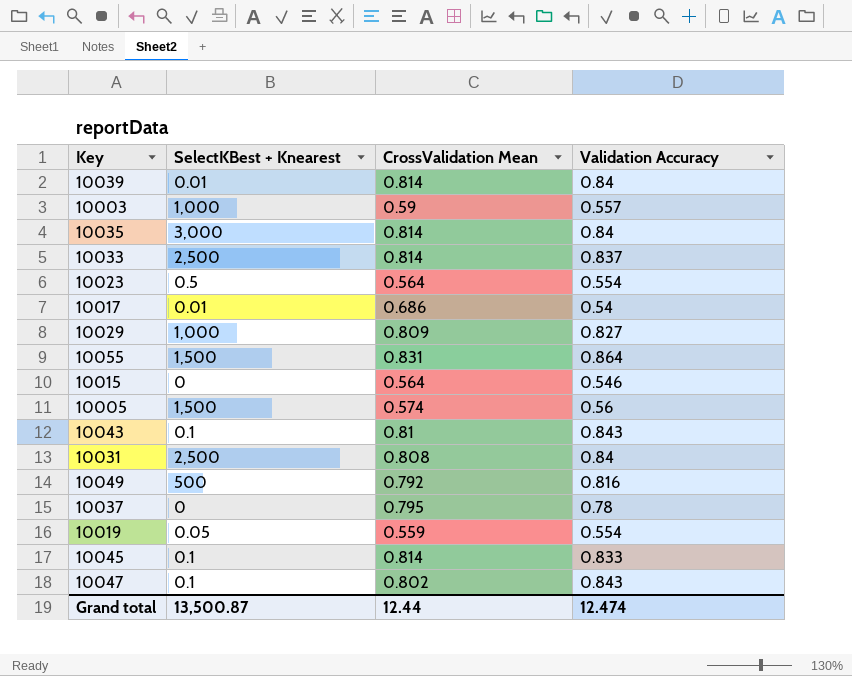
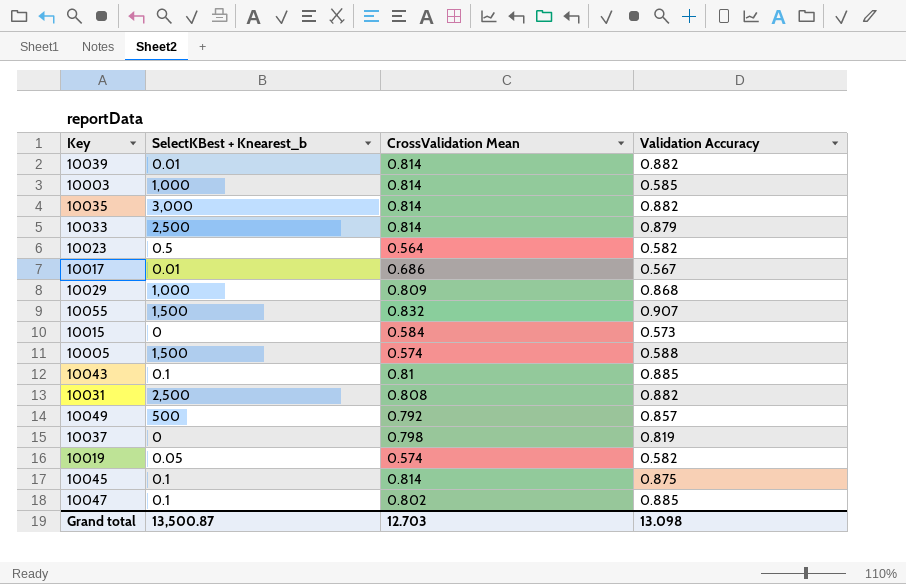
column name: SelectKBest + Knearest -> SelectKBest + Knearest_b
10039 | Validation Accuracy: 0.84 -> 0.882
10003 | CrossValidation Mean: 0.59 -> 0.814
10003 | Validation Accuracy: 0.557 -> 0.585
10035 | Validation Accuracy: 0.84 -> 0.882
10033 | Validation Accuracy: 0.837 -> 0.879
10023 | Validation Accuracy: 0.554 -> 0.582
10017 | Validation Accuracy: 0.54 -> 0.567
10029 | Validation Accuracy: 0.827 -> 0.868
10055 | CrossValidation Mean: 0.831 -> 0.832
10055 | Validation Accuracy: 0.864 -> 0.907
10015 | CrossValidation Mean: 0.564 -> 0.584
10015 | Validation Accuracy: 0.546 -> 0.573
10005 | Validation Accuracy: 0.56 -> 0.588
10043 | Validation Accuracy: 0.843 -> 0.885
10031 | Validation Accuracy: 0.84 -> 0.882
10049 | Validation Accuracy: 0.816 -> 0.857
10037 | CrossValidation Mean: 0.795 -> 0.798
10037 | Validation Accuracy: 0.78 -> 0.819
10019 | CrossValidation Mean: 0.559 -> 0.574
10019 | Validation Accuracy: 0.554 -> 0.582
10045 | Validation Accuracy: 0.833 -> 0.875
10047 | Validation Accuracy: 0.843 -> 0.885
Grand total | CrossValidation Mean: 12.44 -> 12.703
Grand total | Validation Accuracy: 12.474 -> 13.098

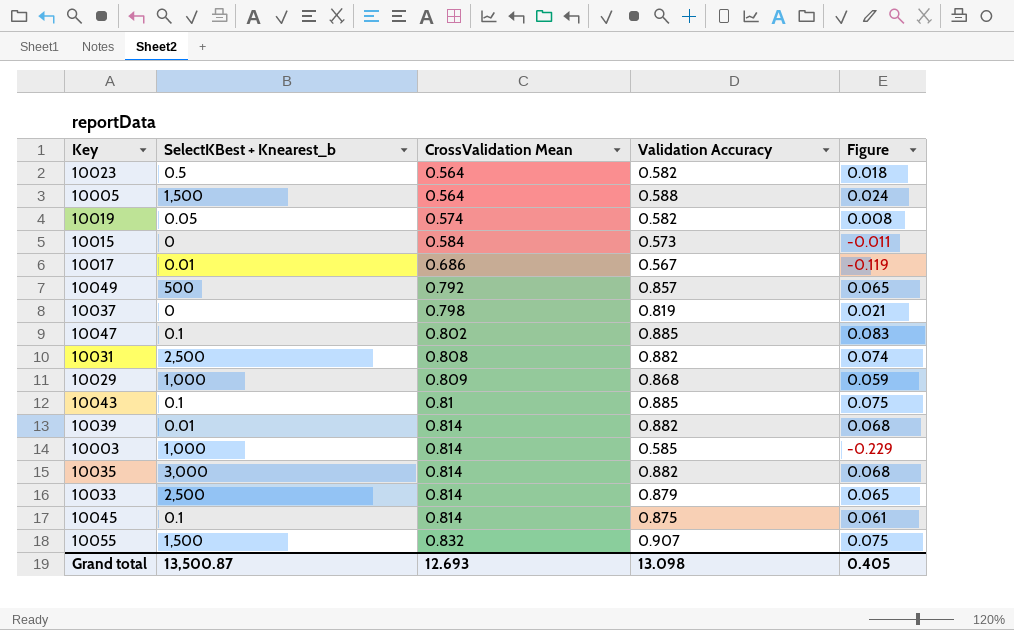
row order: none -> CrossValidation Mean ascending
column Figure | formula: none -> [Validation Accuracy] - [CrossValidation Mean]
10005 | CrossValidation Mean: 0.574 -> 0.564
Grand total | CrossValidation Mean: 12.703 -> 12.693

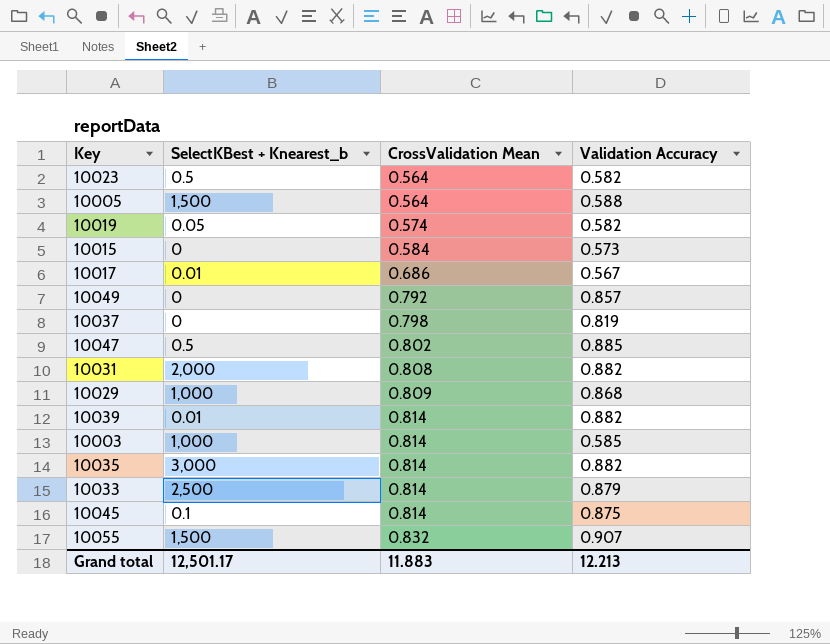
column Figure | formula: [Validation Accuracy] - [CrossValidation Mean] -> none
row 10043: 0.1 | 0.81 | 0.885 | 0.075 -> none
10049 | SelectKBest + Knearest_b: 500 -> 0
10047 | SelectKBest + Knearest_b: 0.1 -> 0.5
10031 | SelectKBest + Knearest_b: 2,500 -> 2,000
Grand total | SelectKBest + Knearest_b: 13,500.87 -> 12,501.17
Grand total | CrossValidation Mean: 12.693 -> 11.883
Grand total | Validation Accuracy: 13.098 -> 12.213

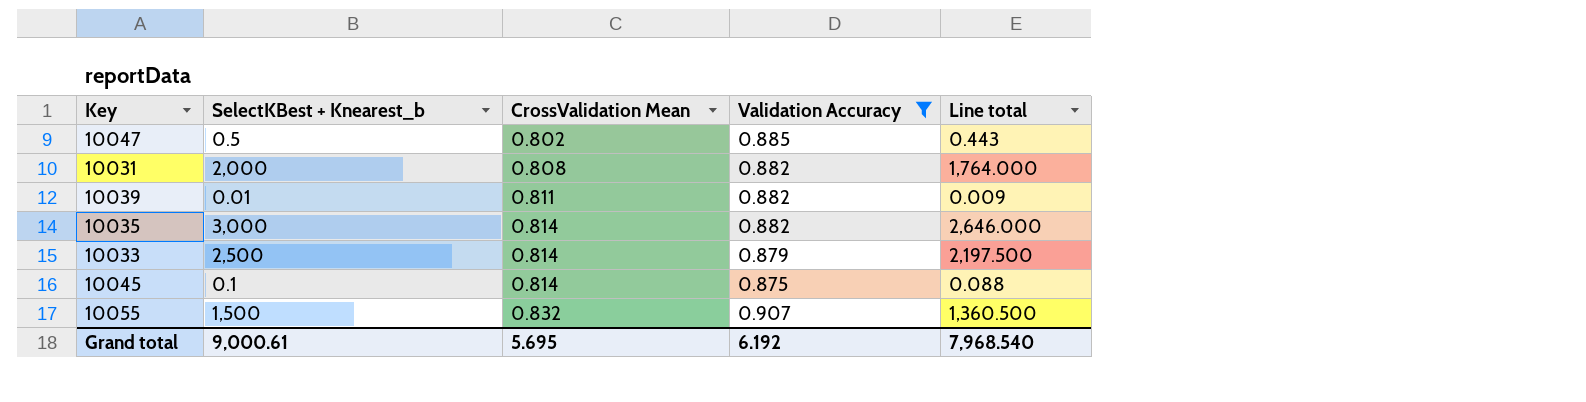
filter: none -> Validation Accuracy >= 0.875
column Line total | formula: none -> [SelectKBest + Knearest_b] * [Validation Accuracy]
10039 | CrossValidation Mean: 0.814 -> 0.811
Grand total | SelectKBest + Knearest_b: 12,501.17 -> 9,000.61
Grand total | CrossValidation Mean: 11.883 -> 5.695
Grand total | Validation Accuracy: 12.213 -> 6.192

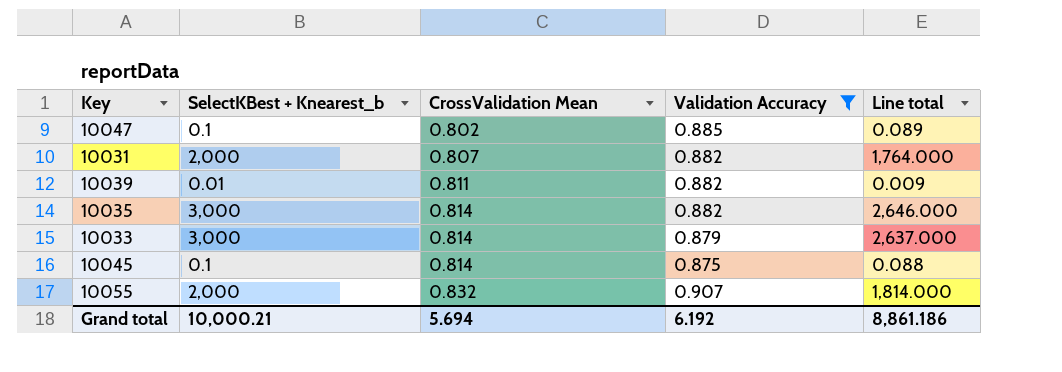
10047 | SelectKBest + Knearest_b: 0.5 -> 0.1
10047 | Line total: 0.443 -> 0.089
10031 | CrossValidation Mean: 0.808 -> 0.807
10033 | SelectKBest + Knearest_b: 2,500 -> 3,000
10033 | Line total: 2,197.500 -> 2,637.000
10055 | SelectKBest + Knearest_b: 1,500 -> 2,000
10055 | Line total: 1,360.500 -> 1,814.000
Grand total | SelectKBest + Knearest_b: 9,000.61 -> 10,000.21
Grand total | CrossValidation Mean: 5.695 -> 5.694
Grand total | Line total: 7,968.540 -> 8,861.186

